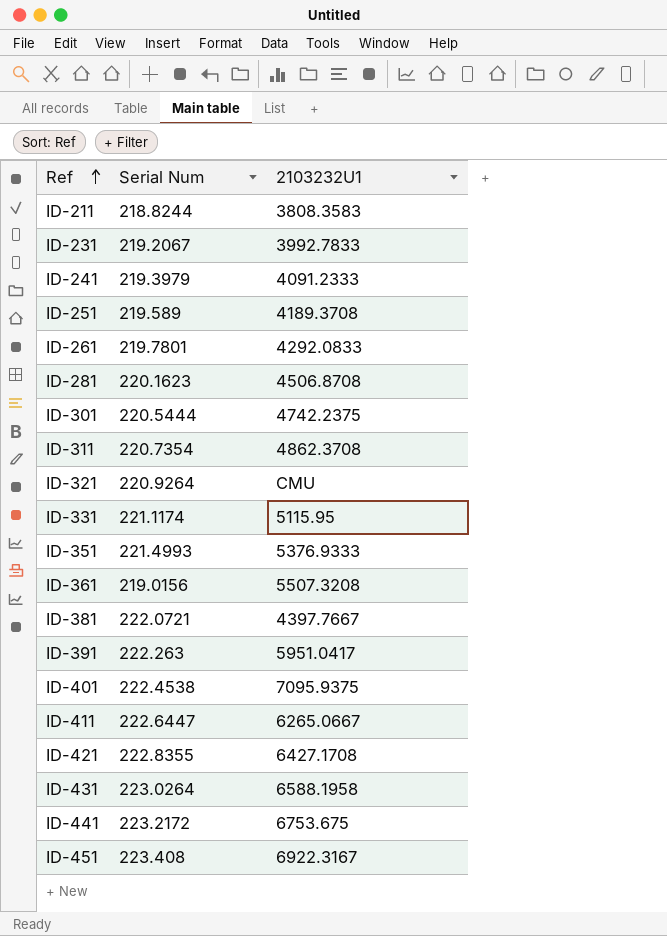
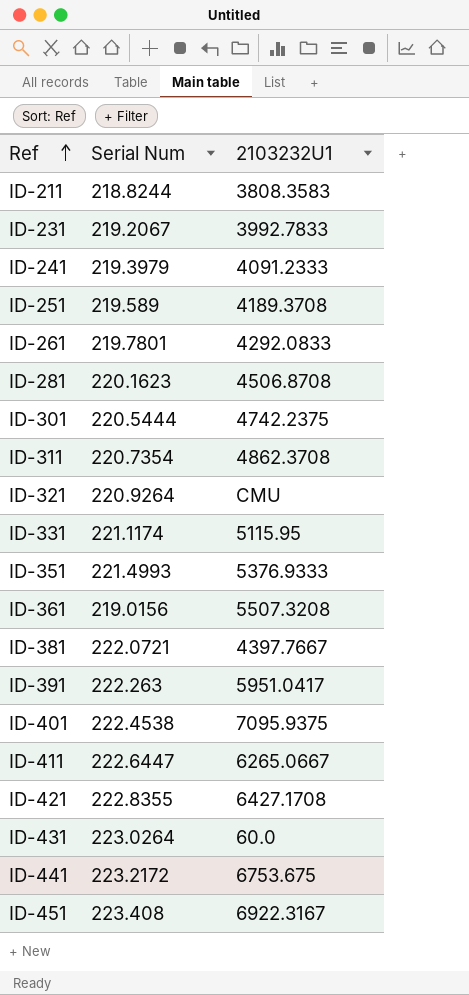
ID-431 | 2103232U1: 6588.1958 -> 60.0

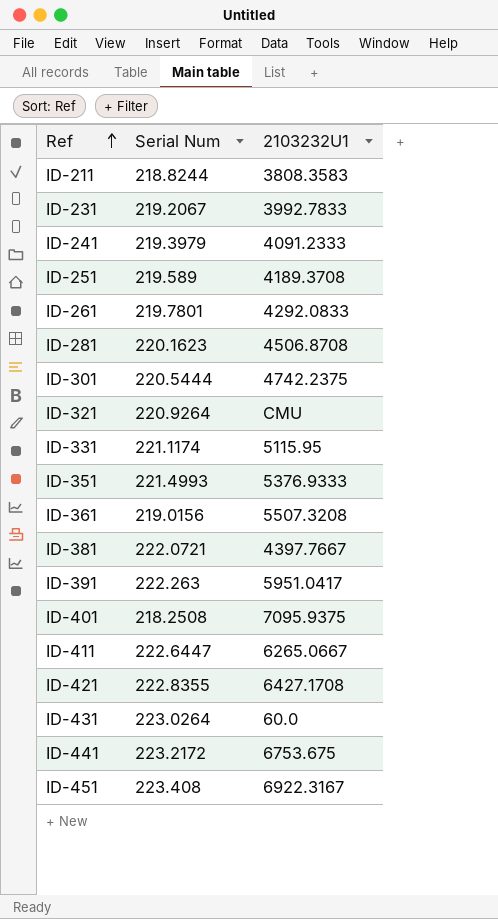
row ID-311: 220.7354 | 4862.3708 -> none
ID-401 | Serial Num: 222.4538 -> 218.2508

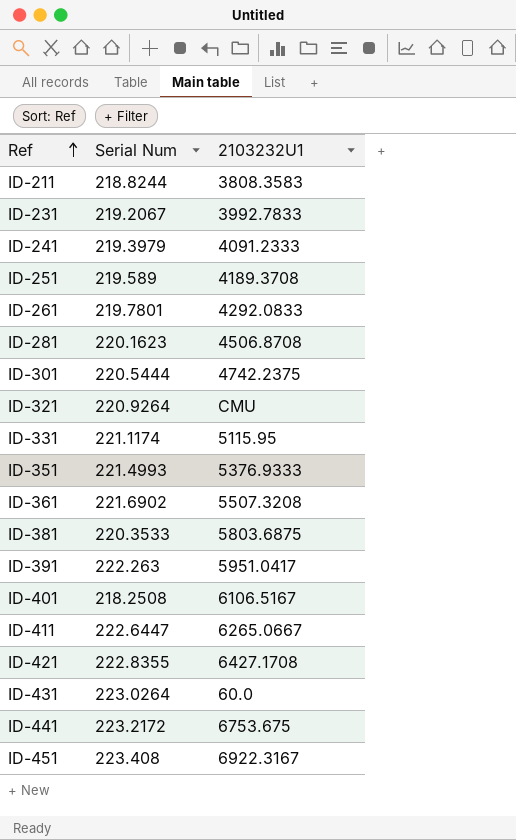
ID-361 | Serial Num: 219.0156 -> 221.6902
ID-381 | Serial Num: 222.0721 -> 220.3533
ID-381 | 2103232U1: 4397.7667 -> 5803.6875
ID-401 | 2103232U1: 7095.9375 -> 6106.5167

